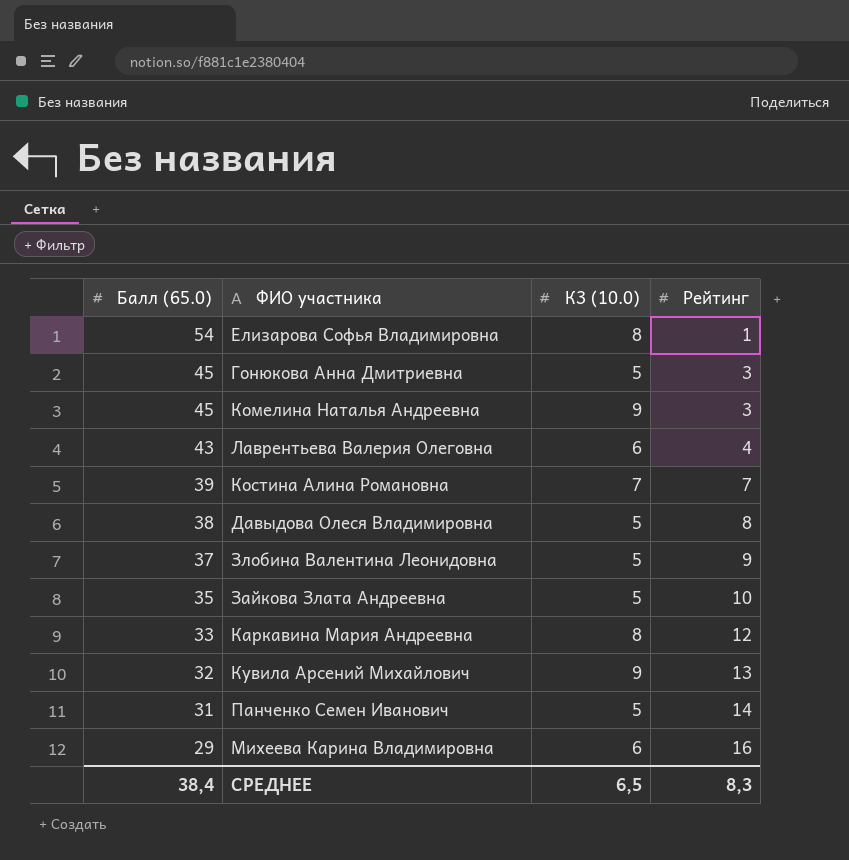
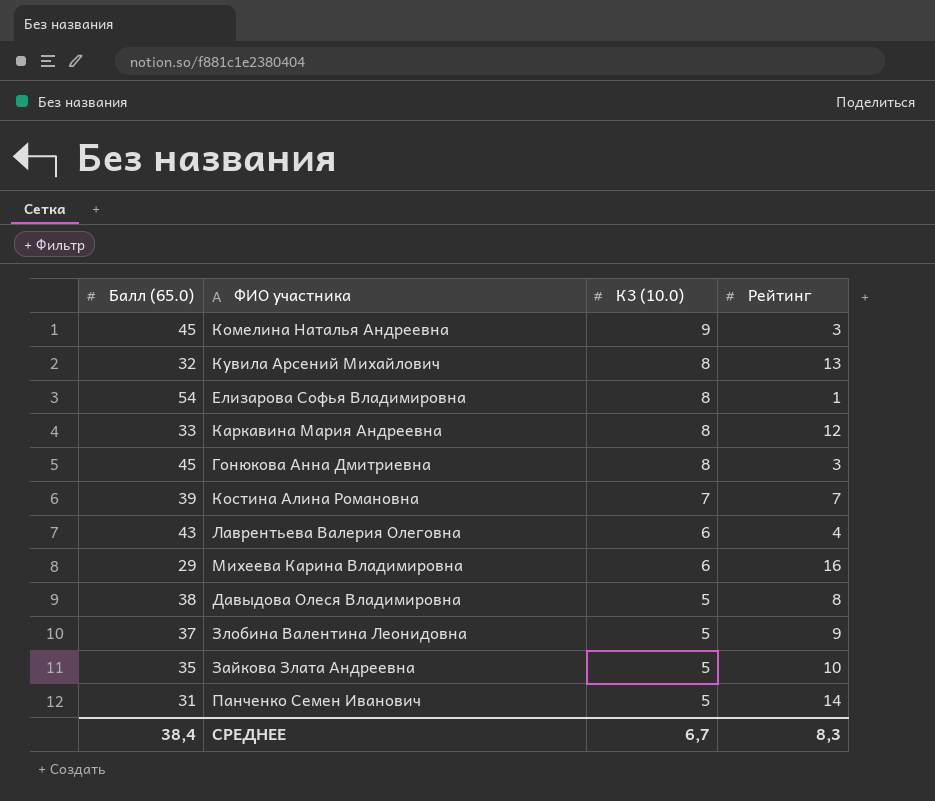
row order: Балл (65.0) descending -> К3 (10.0) descending
Кувила Арсений Михайлович | К3 (10.0): 9 -> 8
Гонюкова Анна Дмитриевна | К3 (10.0): 5 -> 8
СРЕДНЕЕ | К3 (10.0): 6,5 -> 6,7

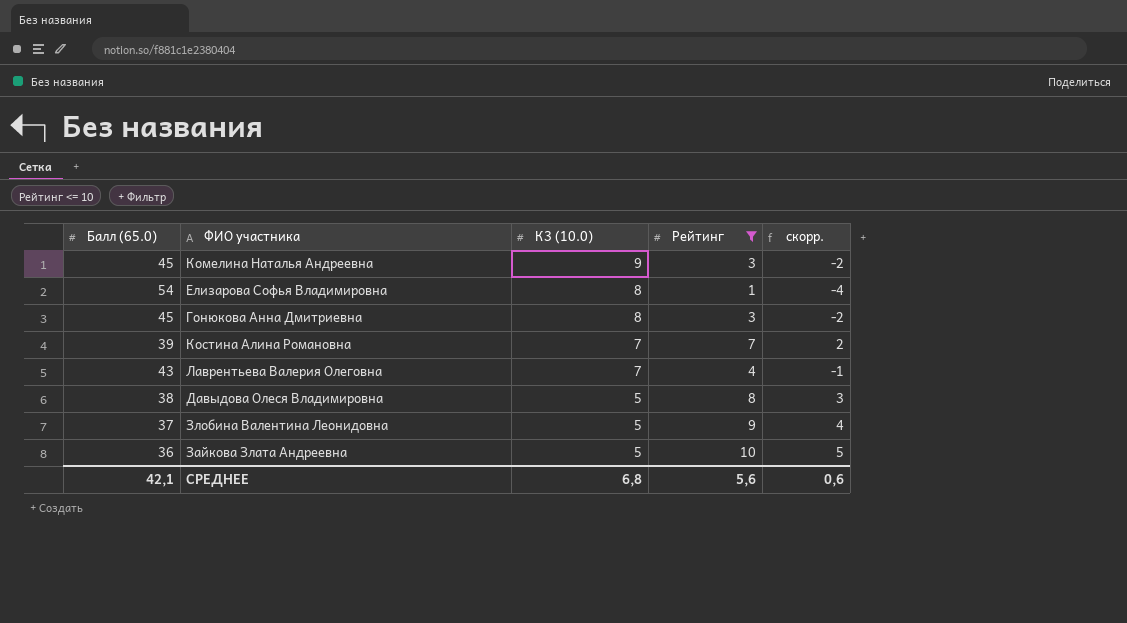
filter: none -> Рейтинг <= 10
column скорр. | formula: none -> [Рейтинг] - 5
Лаврентьева Валерия Олеговна | К3 (10.0): 6 -> 7
Зайкова Злата Андреевна | Балл (65.0): 35 -> 36
СРЕДНЕЕ | Балл (65.0): 38,4 -> 42,1
СРЕДНЕЕ | К3 (10.0): 6,7 -> 6,8
СРЕДНЕЕ | Рейтинг: 8,3 -> 5,6

